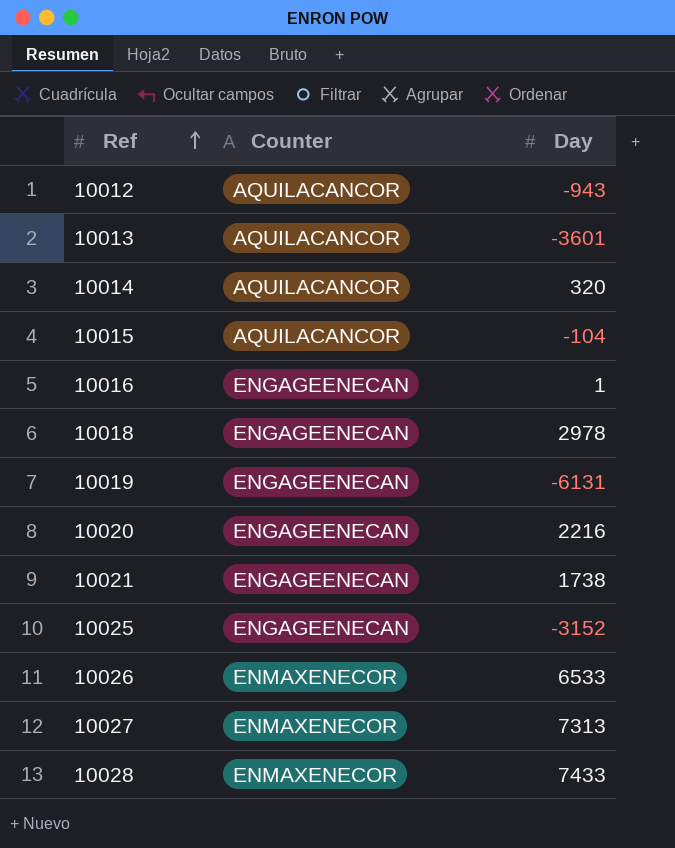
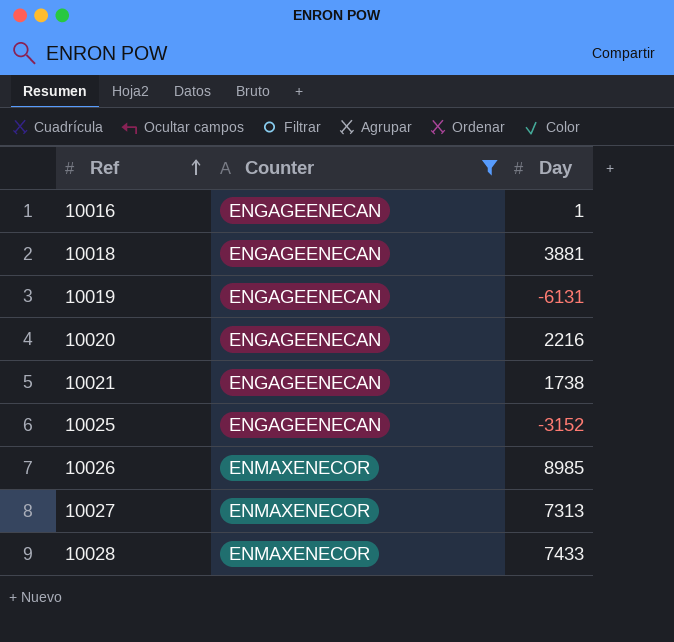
filter: none -> Counter != AQUILACANCOR
10018 | Day: 2978 -> 3881
10026 | Day: 6533 -> 8985

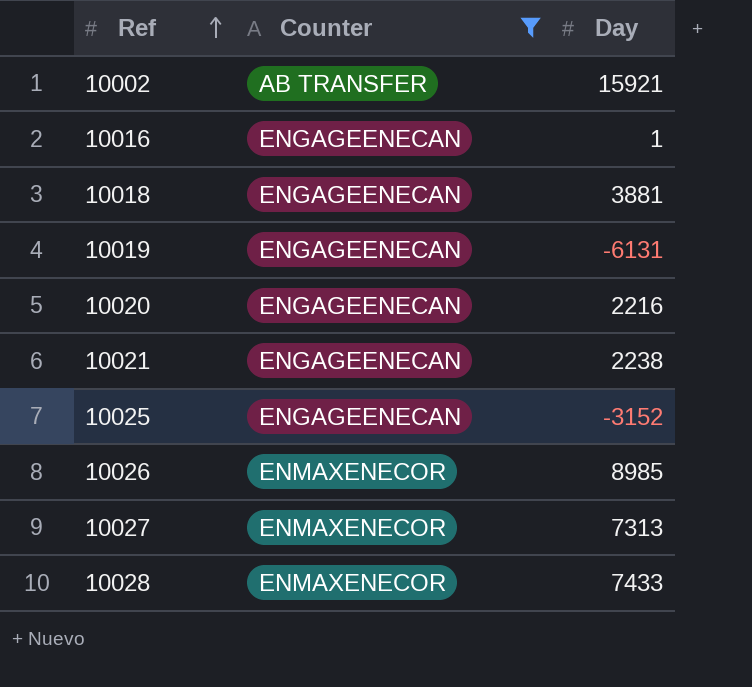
row 10002: none -> AB TRANSFER | 15921
10021 | Day: 1738 -> 2238

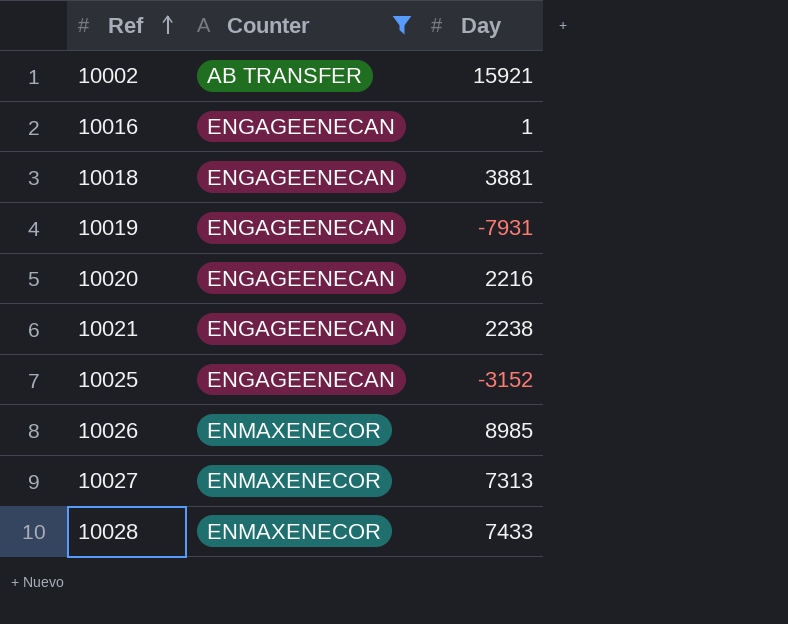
10019 | Day: -6131 -> -7931

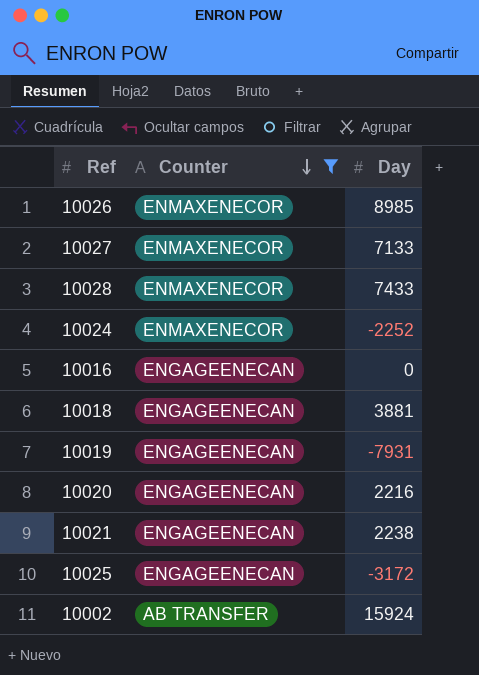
row order: Ref ascending -> Counter descending
10027 | Day: 7313 -> 7133
row 10024: none -> ENMAXENECOR | -2252
10016 | Day: 1 -> 0
10025 | Day: -3152 -> -3172
10002 | Day: 15921 -> 15924

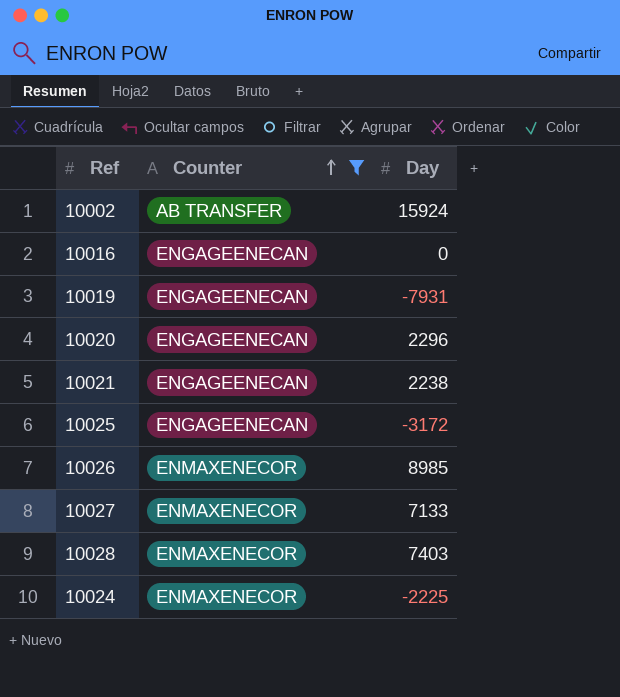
row order: Counter descending -> Counter ascending
row 10018: ENGAGEENECAN | 3881 -> none
10020 | Day: 2216 -> 2296
10028 | Day: 7433 -> 7403
10024 | Day: -2252 -> -2225

